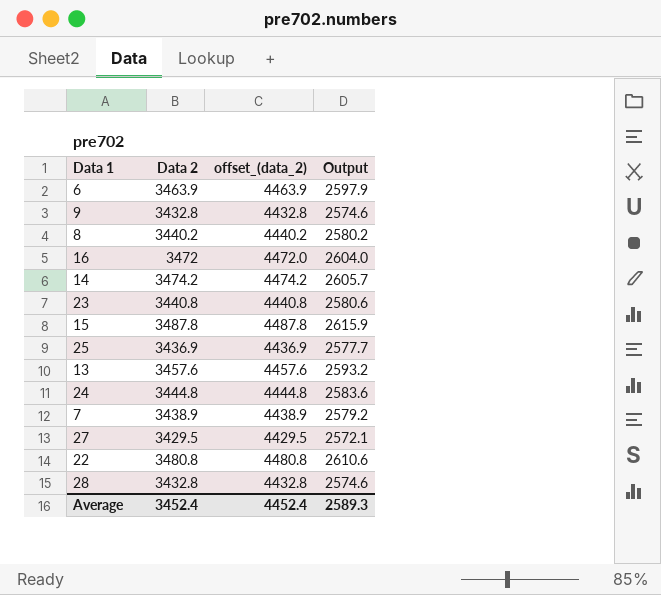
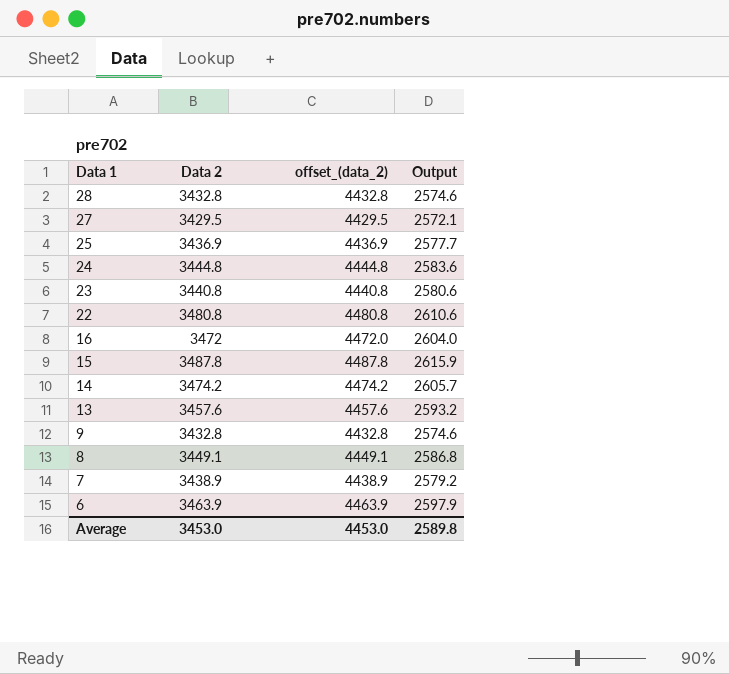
row order: none -> Data 1 descending
8 | Data 2: 3440.2 -> 3449.1
8 | offset_(data_2): 4440.2 -> 4449.1
8 | Output: 2580.2 -> 2586.8
Average | Data 2: 3452.4 -> 3453.0
Average | offset_(data_2): 4452.4 -> 4453.0
Average | Output: 2589.3 -> 2589.8

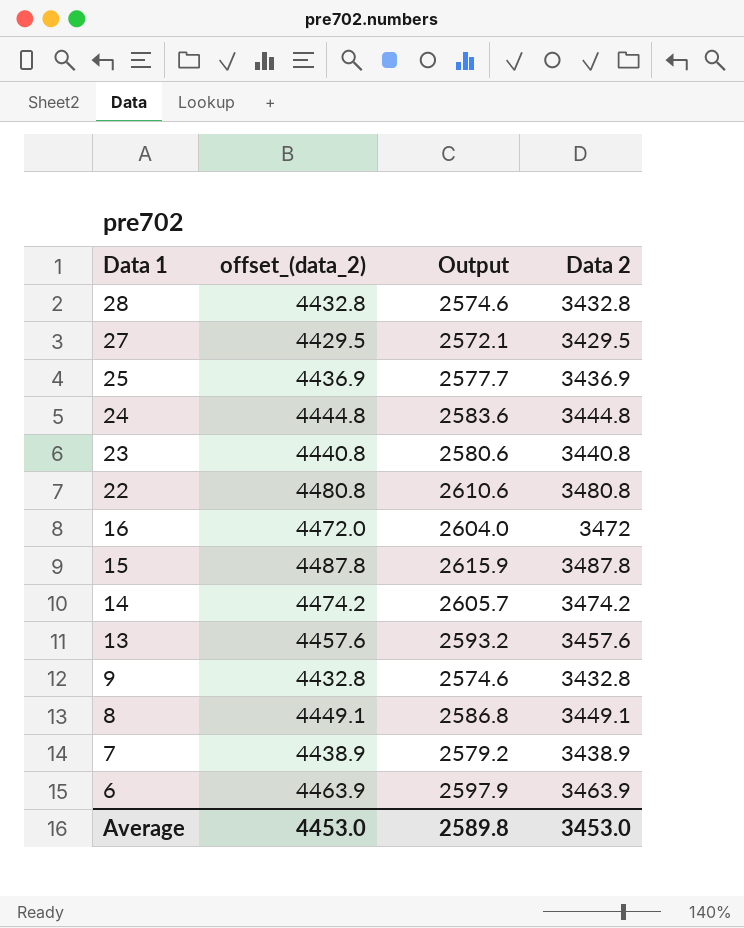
column Data 2 | position: 2 -> 4

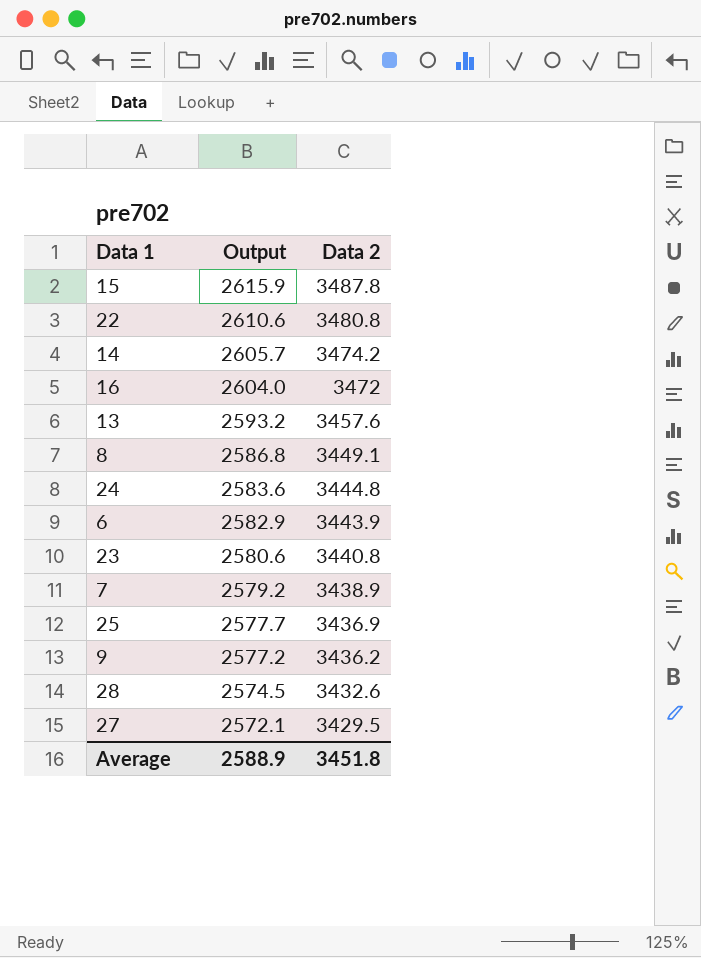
row order: Data 1 descending -> Output descending
column offset_(data_2) | formula: [Data 2] + 1000 -> none
6 | Output: 2597.9 -> 2582.9
6 | Data 2: 3463.9 -> 3443.9
9 | Output: 2574.6 -> 2577.2
9 | Data 2: 3432.8 -> 3436.2
28 | Output: 2574.6 -> 2574.5
28 | Data 2: 3432.8 -> 3432.6
Average | Output: 2589.8 -> 2588.9
Average | Data 2: 3453.0 -> 3451.8

